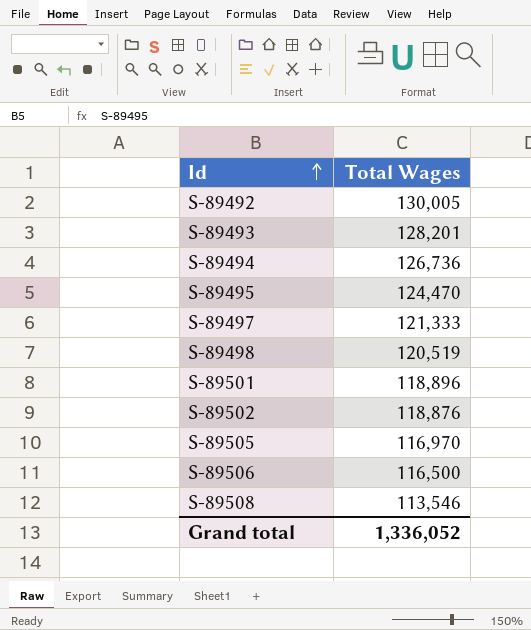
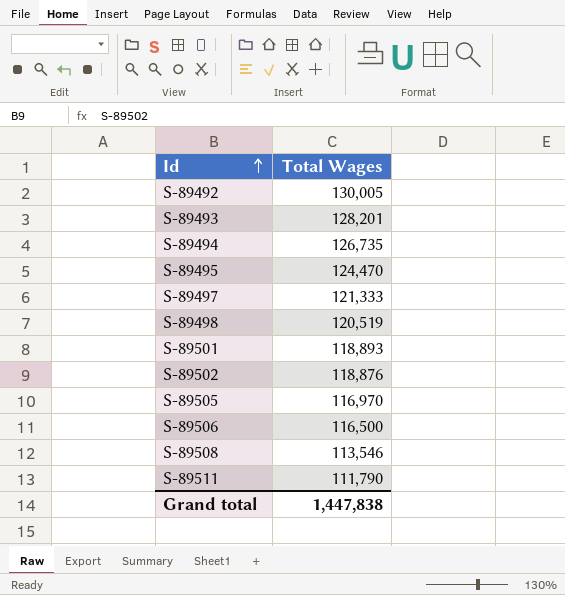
S-89494 | Total Wages: 126,736 -> 126,735
S-89501 | Total Wages: 118,896 -> 118,893
row S-89511: none -> 111,790
Grand total | Total Wages: 1,336,052 -> 1,447,838

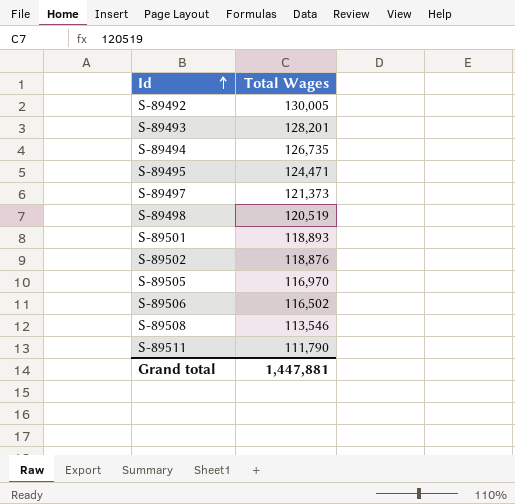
S-89495 | Total Wages: 124,470 -> 124,471
S-89497 | Total Wages: 121,333 -> 121,373
S-89506 | Total Wages: 116,500 -> 116,502
Grand total | Total Wages: 1,447,838 -> 1,447,881

